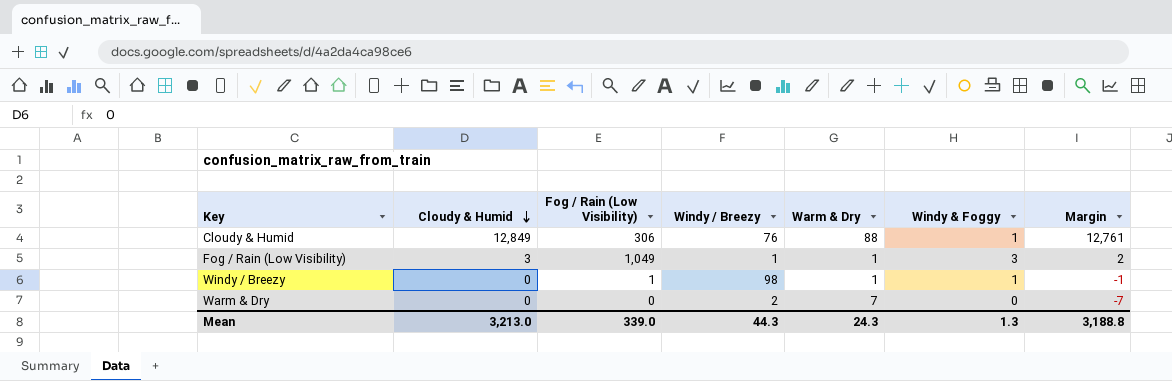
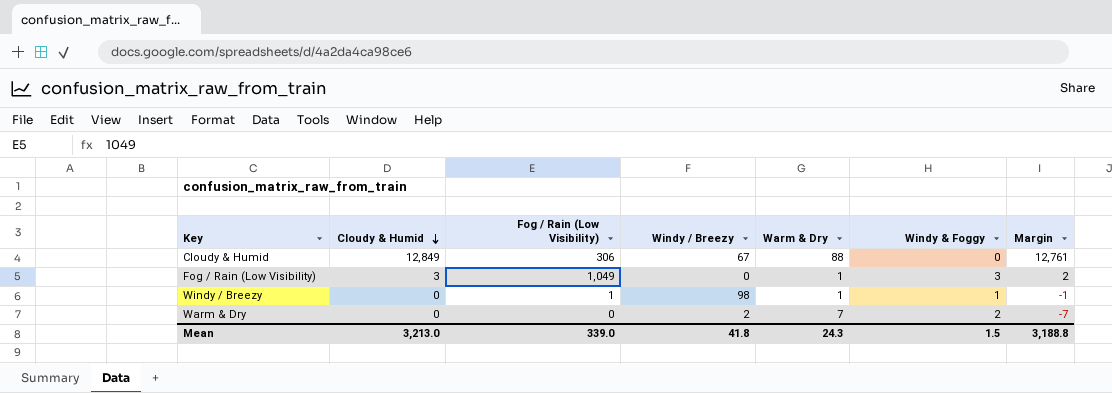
Cloudy & Humid | Windy / Breezy: 76 -> 67
Cloudy & Humid | Windy & Foggy: 1 -> 0
Fog / Rain (Low Visibility) | Windy / Breezy: 1 -> 0
Warm & Dry | Windy & Foggy: 0 -> 2
Mean | Windy / Breezy: 44.3 -> 41.8
Mean | Windy & Foggy: 1.3 -> 1.5

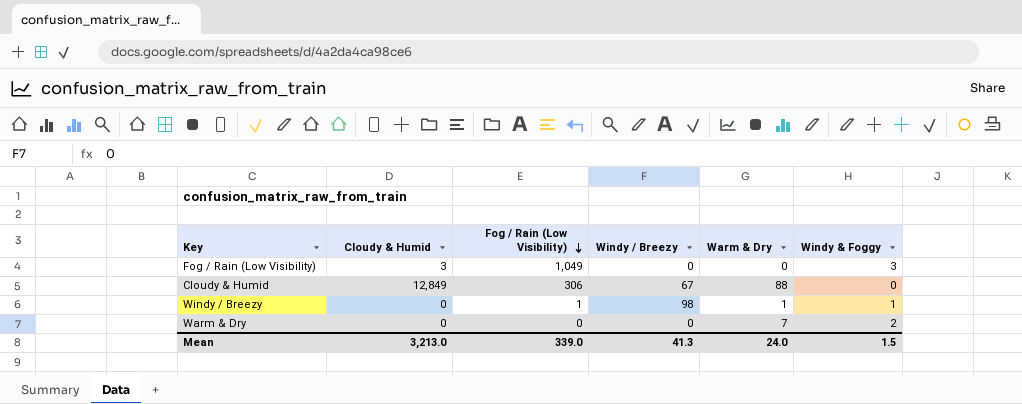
row order: Cloudy & Humid descending -> Fog / Rain (Low Visibility) descending
column Margin | formula: [Cloudy & Humid] - [Warm & Dry] -> none
Fog / Rain (Low Visibility) | Warm & Dry: 1 -> 0
Warm & Dry | Windy / Breezy: 2 -> 0
Mean | Windy / Breezy: 41.8 -> 41.3
Mean | Warm & Dry: 24.3 -> 24.0

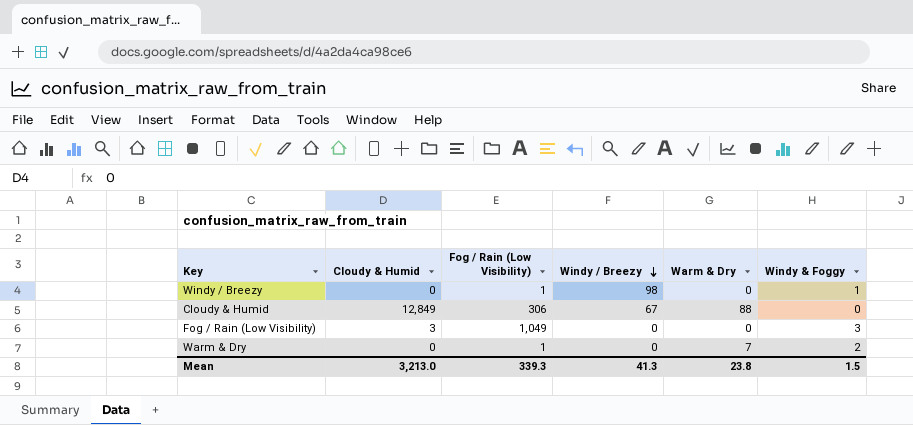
row order: Fog / Rain (Low Visibility) descending -> Windy / Breezy descending
Windy / Breezy | Warm & Dry: 1 -> 0
Warm & Dry | Fog / Rain (Low Visibility): 0 -> 1
Mean | Fog / Rain (Low Visibility): 339.0 -> 339.3
Mean | Warm & Dry: 24.0 -> 23.8

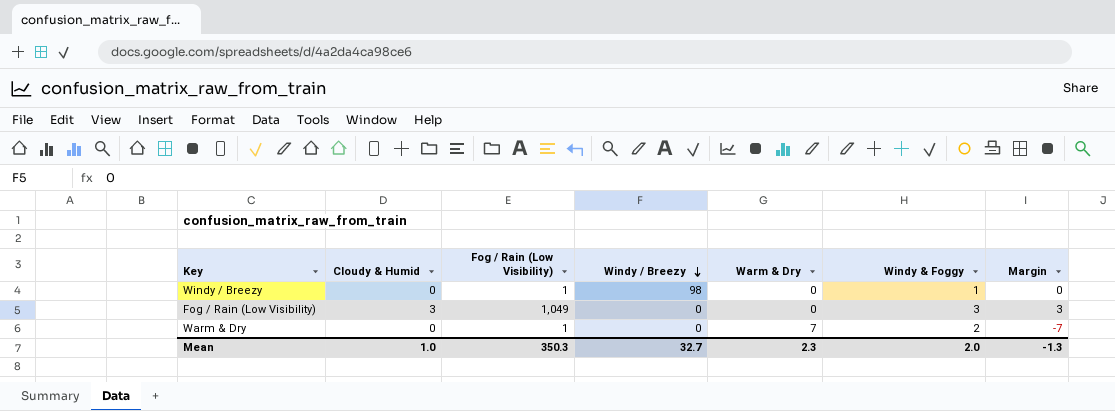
column Margin | formula: none -> [Cloudy & Humid] - [Warm & Dry]
row Cloudy & Humid: 12,849 | 306 | 67 | 88 | 0 -> none
Mean | Cloudy & Humid: 3,213.0 -> 1.0
Mean | Fog / Rain (Low Visibility): 339.3 -> 350.3
Mean | Windy / Breezy: 41.3 -> 32.7
Mean | Warm & Dry: 23.8 -> 2.3
Mean | Windy & Foggy: 1.5 -> 2.0

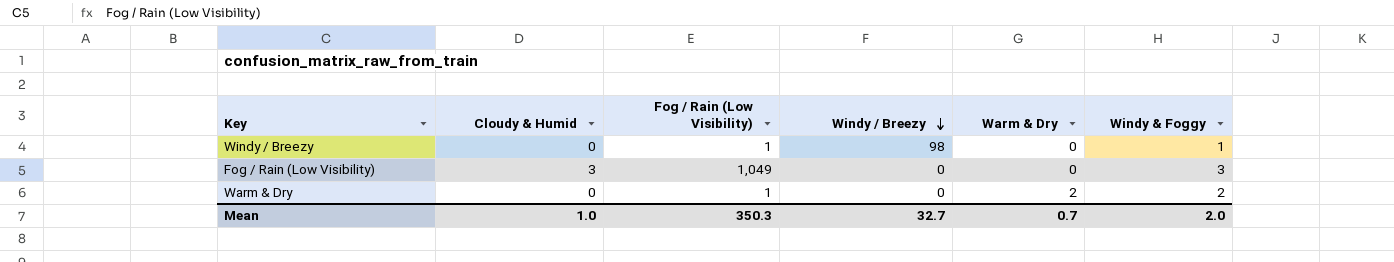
column Margin | formula: [Cloudy & Humid] - [Warm & Dry] -> none
Warm & Dry | Warm & Dry: 7 -> 2
Mean | Warm & Dry: 2.3 -> 0.7

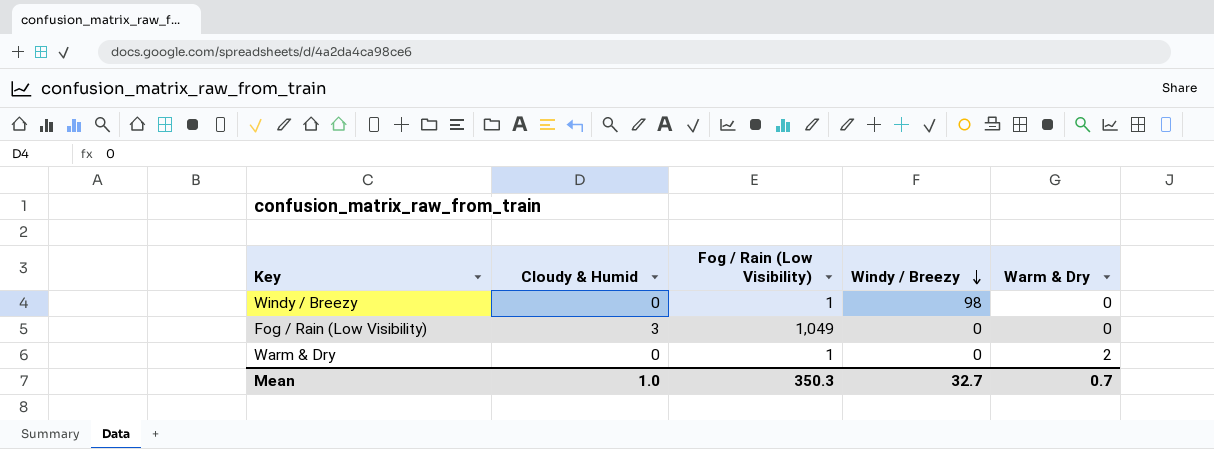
column Windy & Foggy | position: 6 -> none

